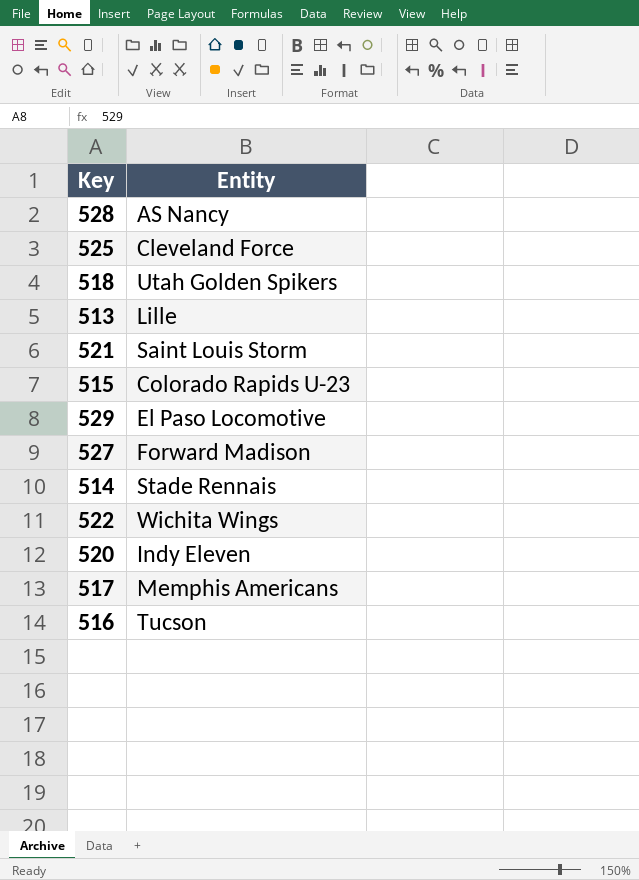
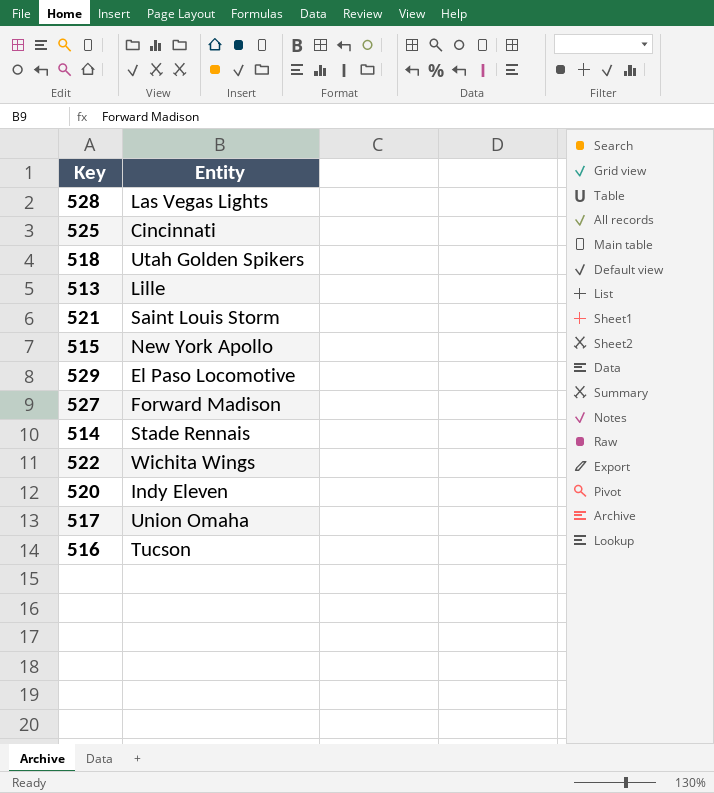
528 | Entity: AS Nancy -> Las Vegas Lights
525 | Entity: Cleveland Force -> Cincinnati
515 | Entity: Colorado Rapids U-23 -> New York Apollo
517 | Entity: Memphis Americans -> Union Omaha

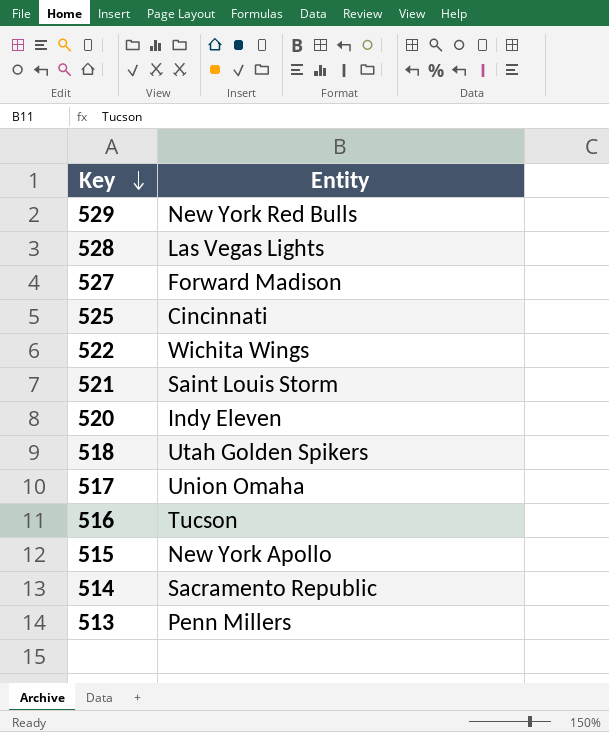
row order: none -> Key descending
529 | Entity: El Paso Locomotive -> New York Red Bulls
514 | Entity: Stade Rennais -> Sacramento Republic
513 | Entity: Lille -> Penn Millers

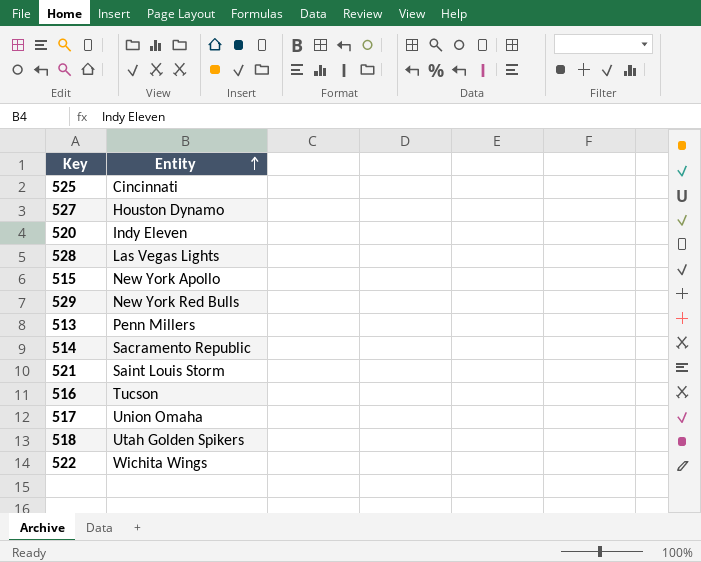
row order: Key descending -> Entity ascending
527 | Entity: Forward Madison -> Houston Dynamo

